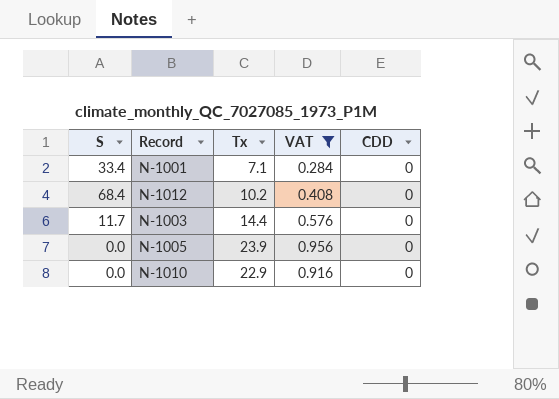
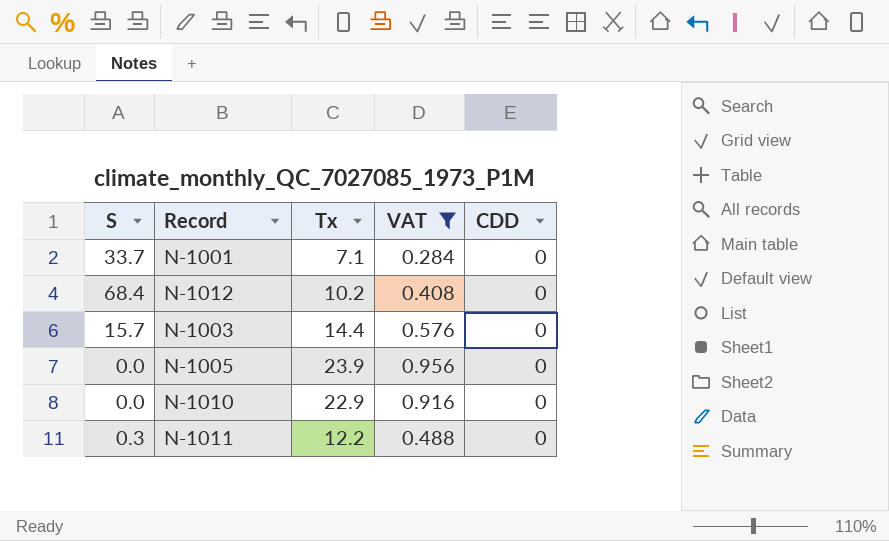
N-1001 | S: 33.4 -> 33.7
N-1003 | S: 11.7 -> 15.7
row N-1011: none -> 0.3 | 12.2 | 0.488 | 0

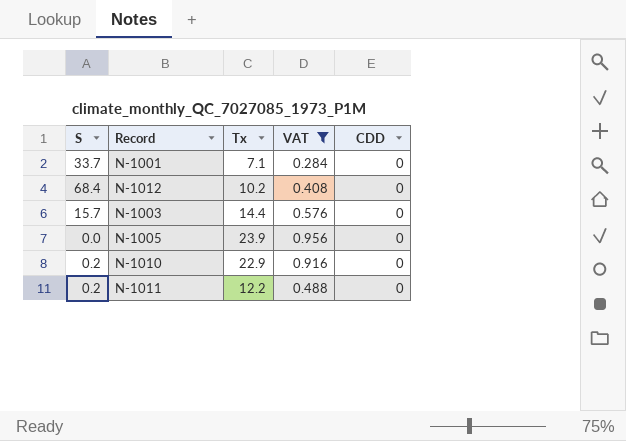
N-1010 | S: 0.0 -> 0.2
N-1011 | S: 0.3 -> 0.2

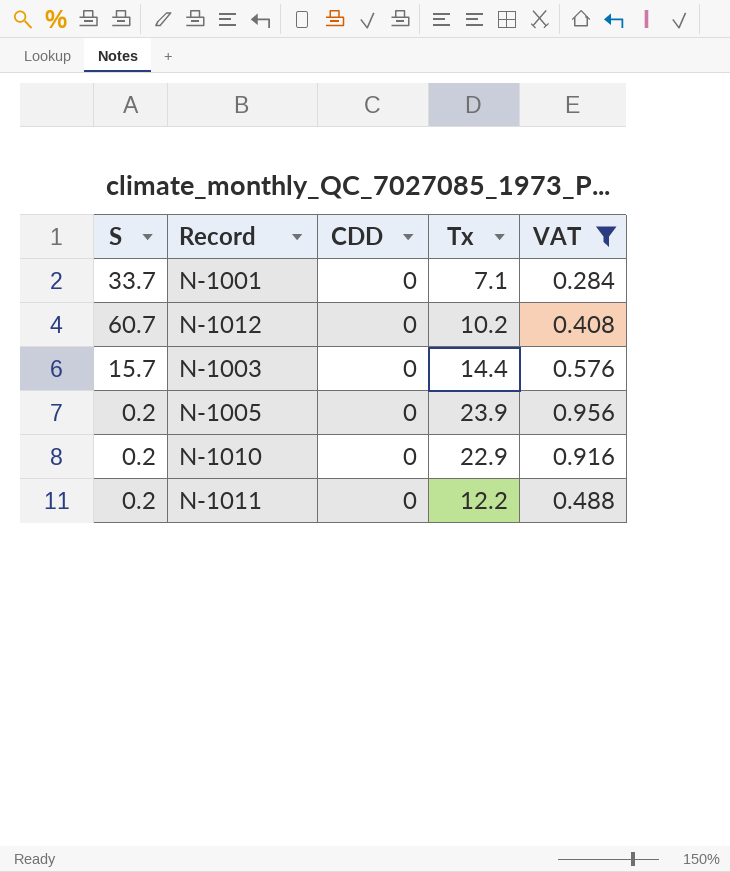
column CDD | position: 5 -> 3
N-1012 | S: 68.4 -> 60.7
N-1005 | S: 0.0 -> 0.2

